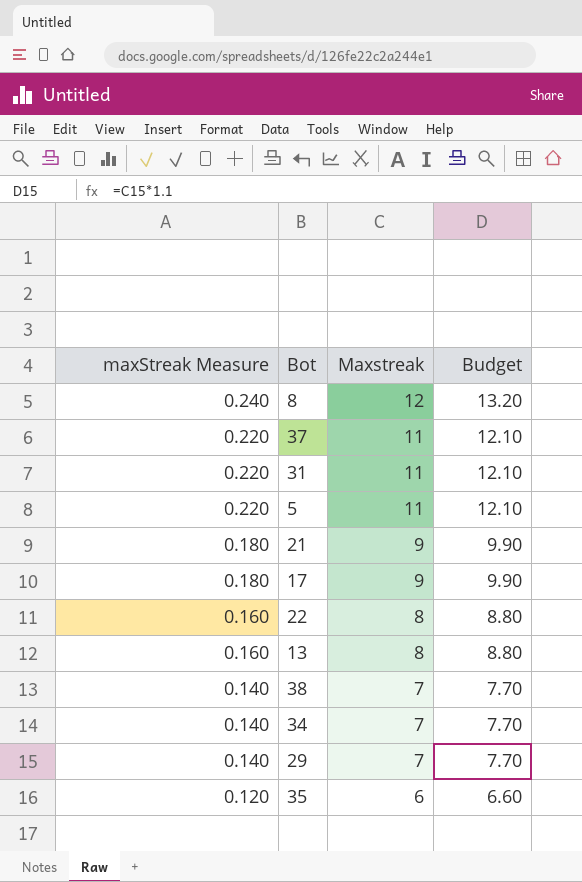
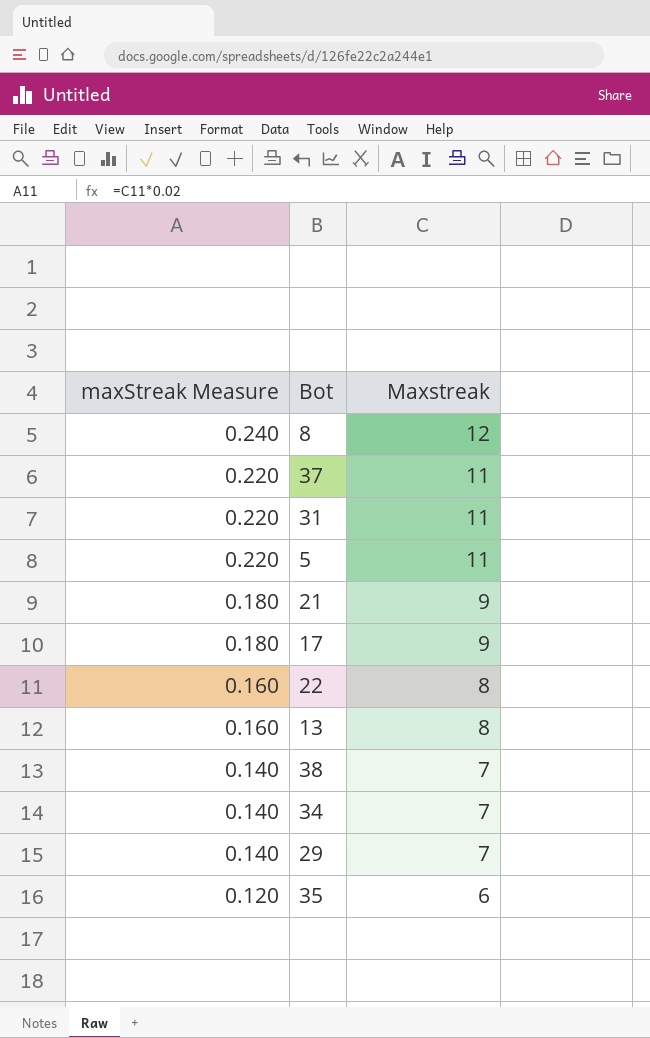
column Budget | formula: [Maxstreak] * 1.1 -> none

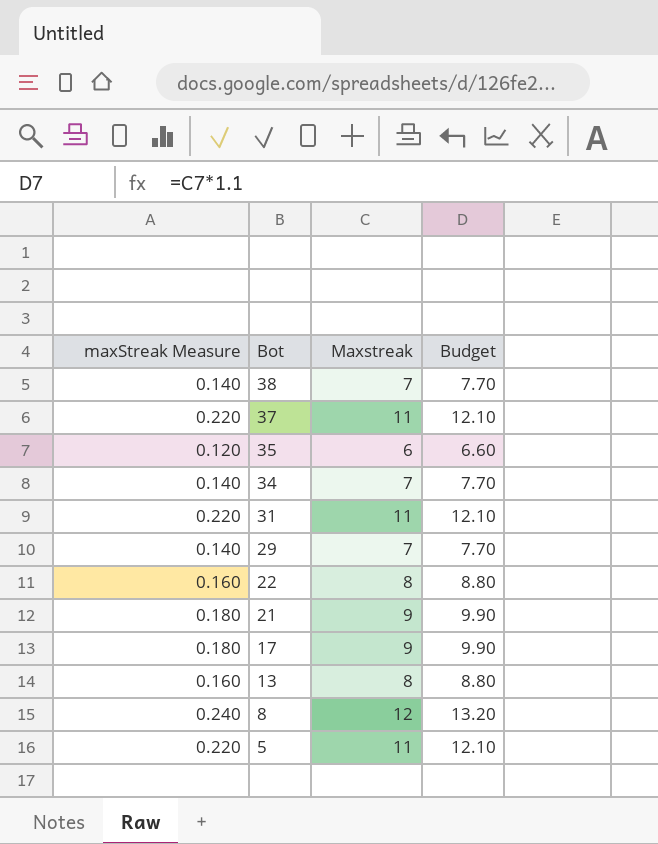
row order: maxStreak Measure descending -> Bot descending
column Budget | formula: none -> [Maxstreak] * 1.1

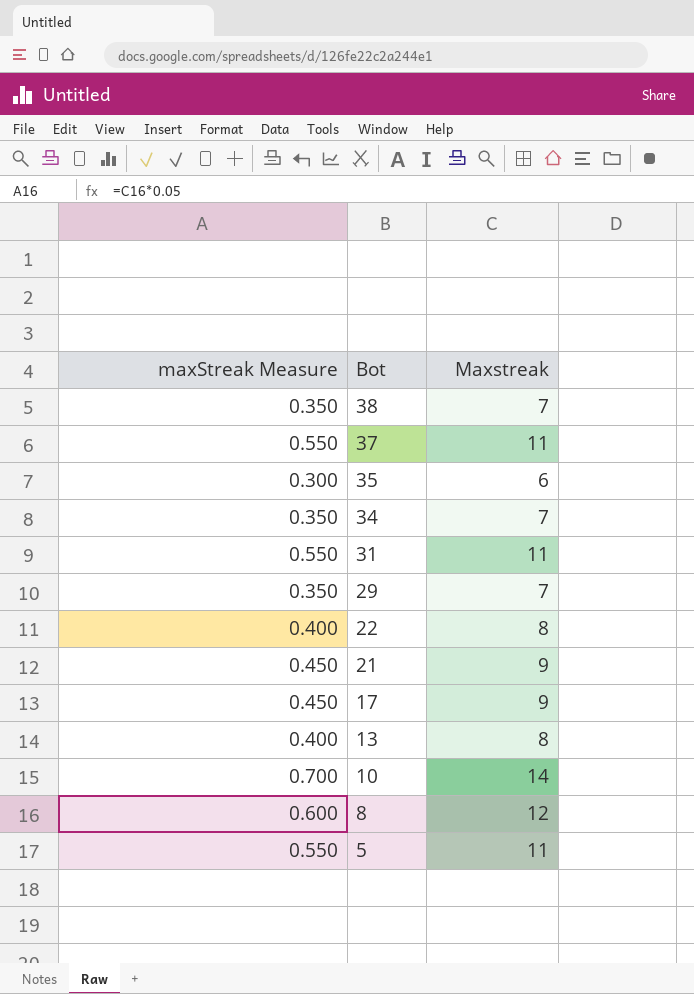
column Budget | formula: [Maxstreak] * 1.1 -> none
column maxStreak Measure | formula: [Maxstreak] * 0.02 -> [Maxstreak] * 0.05
row 10: none -> 0.700 | 14

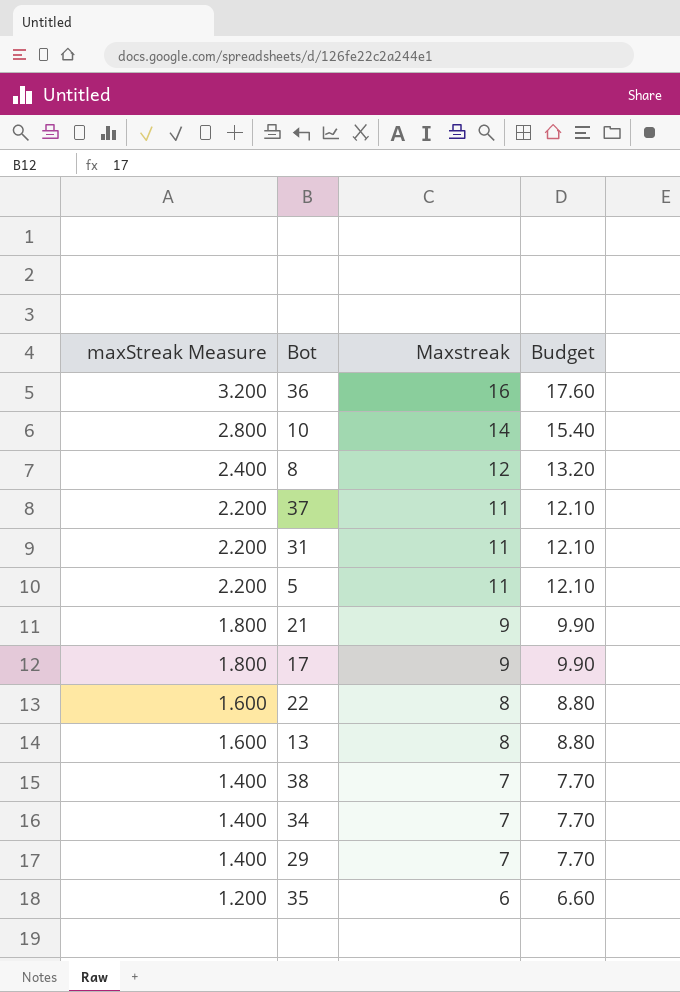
row order: Bot descending -> maxStreak Measure descending
column maxStreak Measure | formula: [Maxstreak] * 0.05 -> [Maxstreak] * 0.2
column Budget | formula: none -> [Maxstreak] * 1.1
row 36: none -> 3.200 | 16 | 17.60

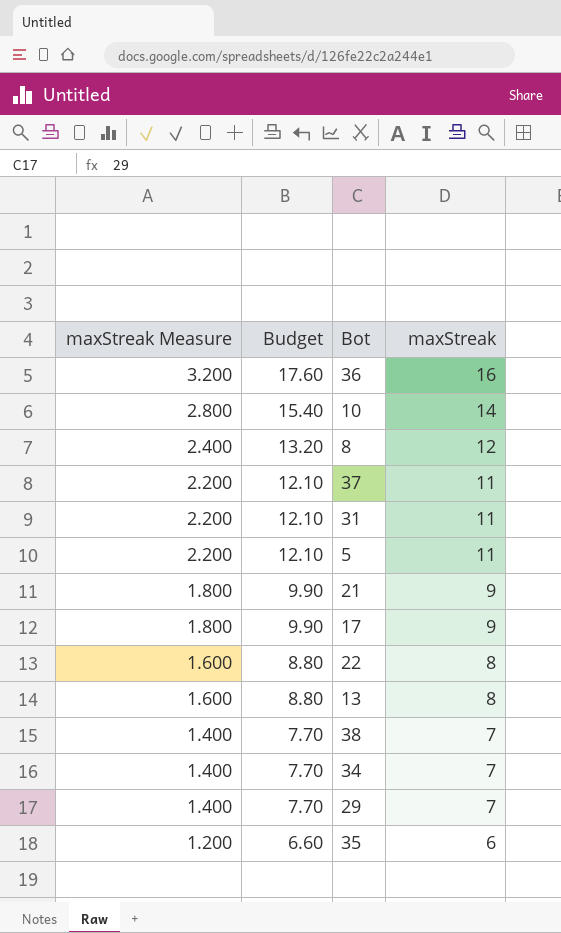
column Budget | position: 4 -> 2
column name: Maxstreak -> maxStreak

